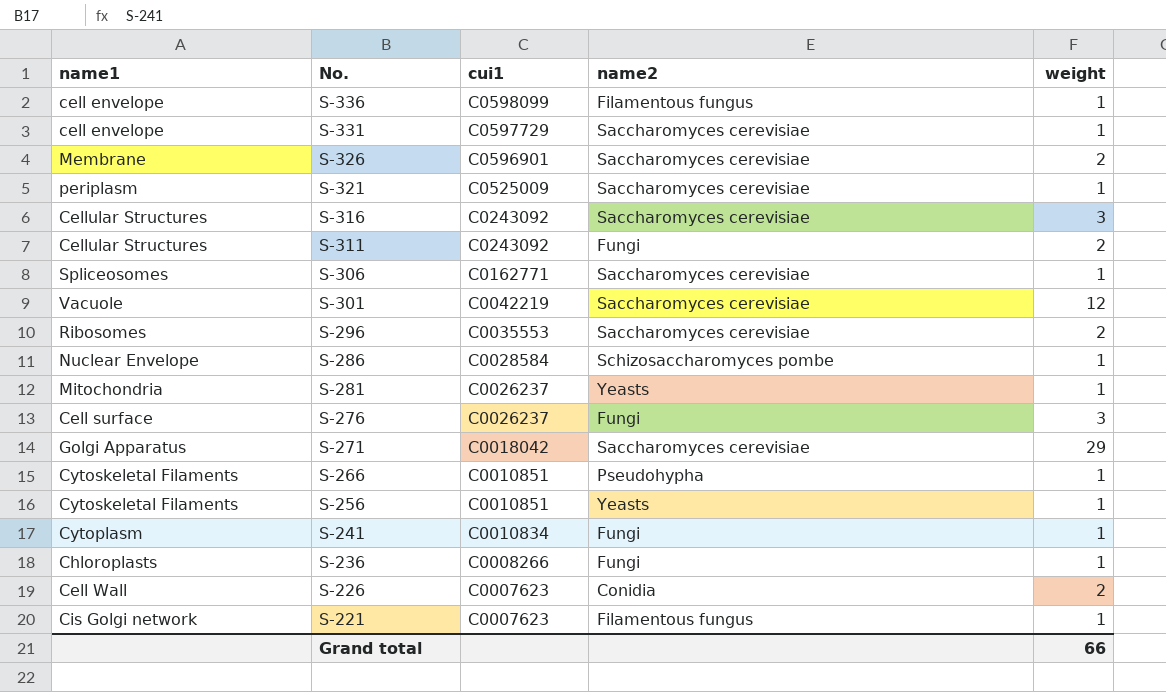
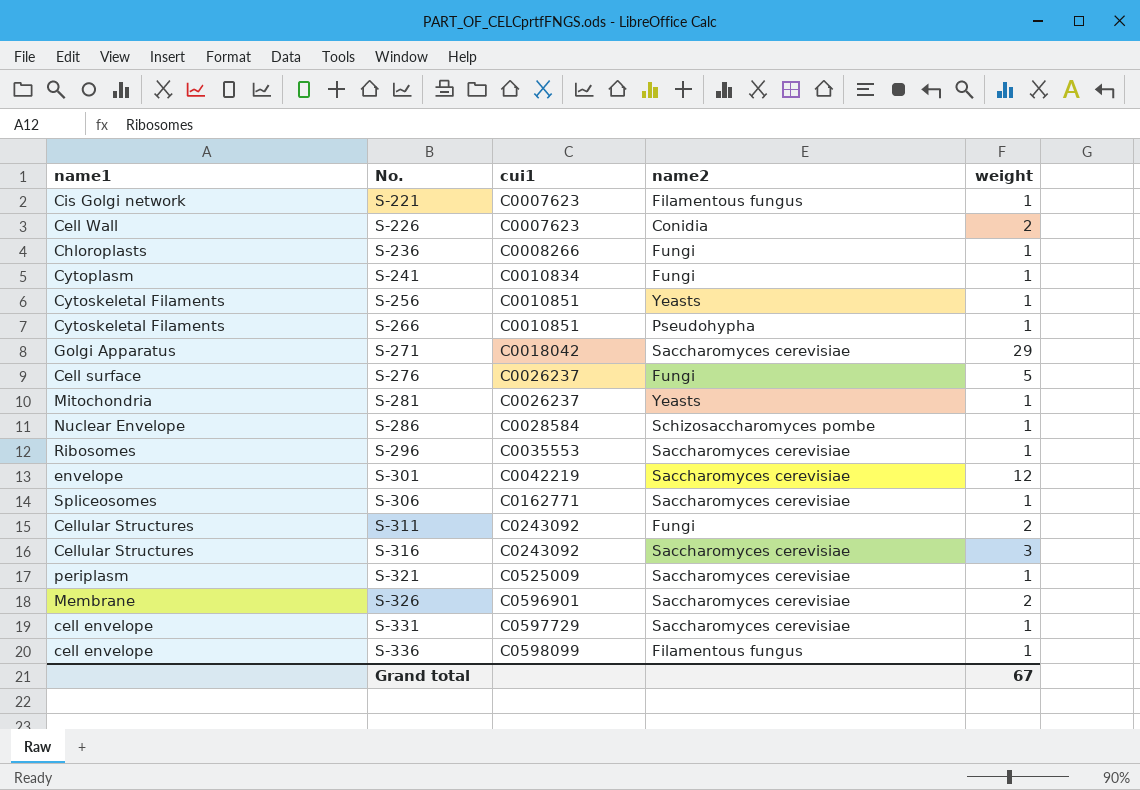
row order: No. descending -> No. ascending
S-276 | weight: 3 -> 5
S-296 | weight: 2 -> 1
S-301 | name1: Vacuole -> envelope
Grand total | weight: 66 -> 67

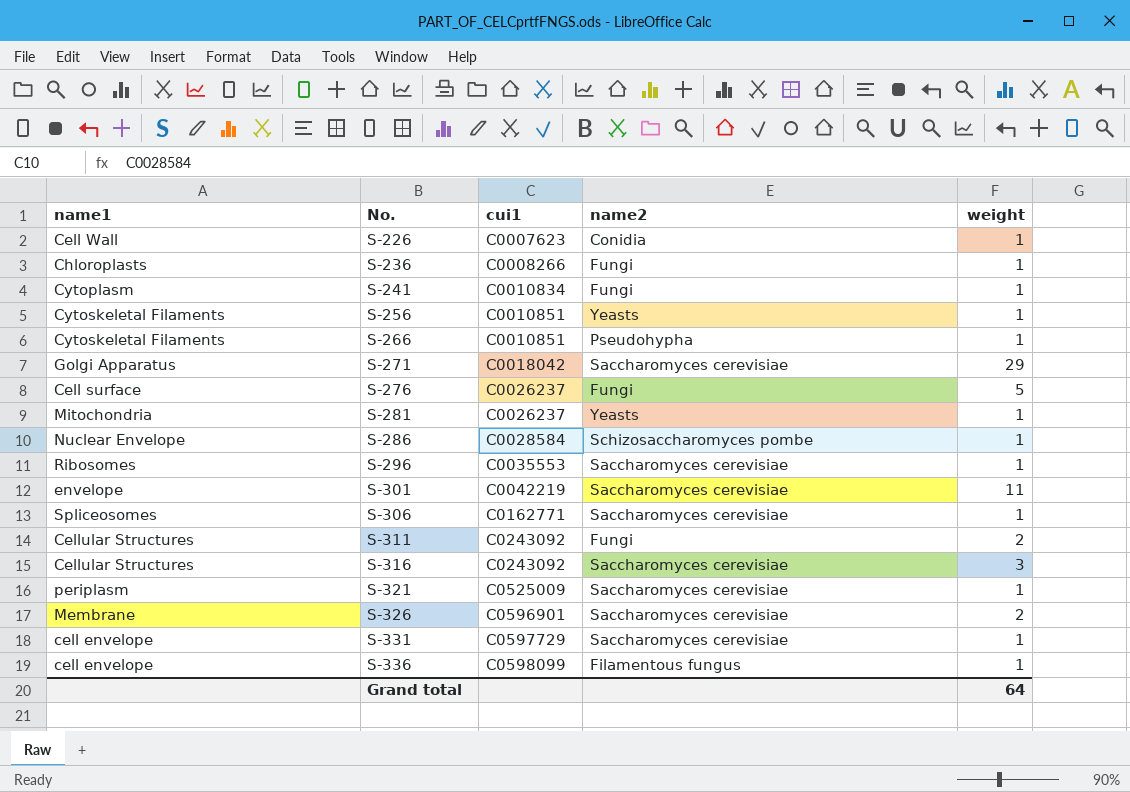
row S-221: Cis Golgi network | C0007623 | Filamentous fungus | 1 -> none
S-226 | weight: 2 -> 1
S-301 | weight: 12 -> 11
Grand total | weight: 67 -> 64

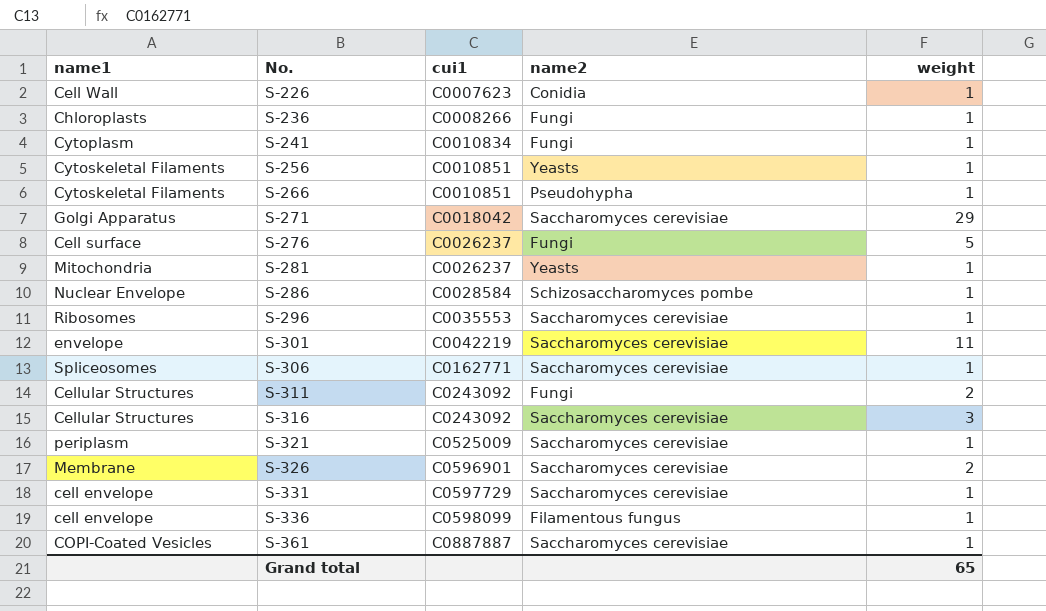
row S-361: none -> COPI-Coated Vesicles | C0887887 | Saccharomyces cerevisiae | 1
Grand total | weight: 64 -> 65

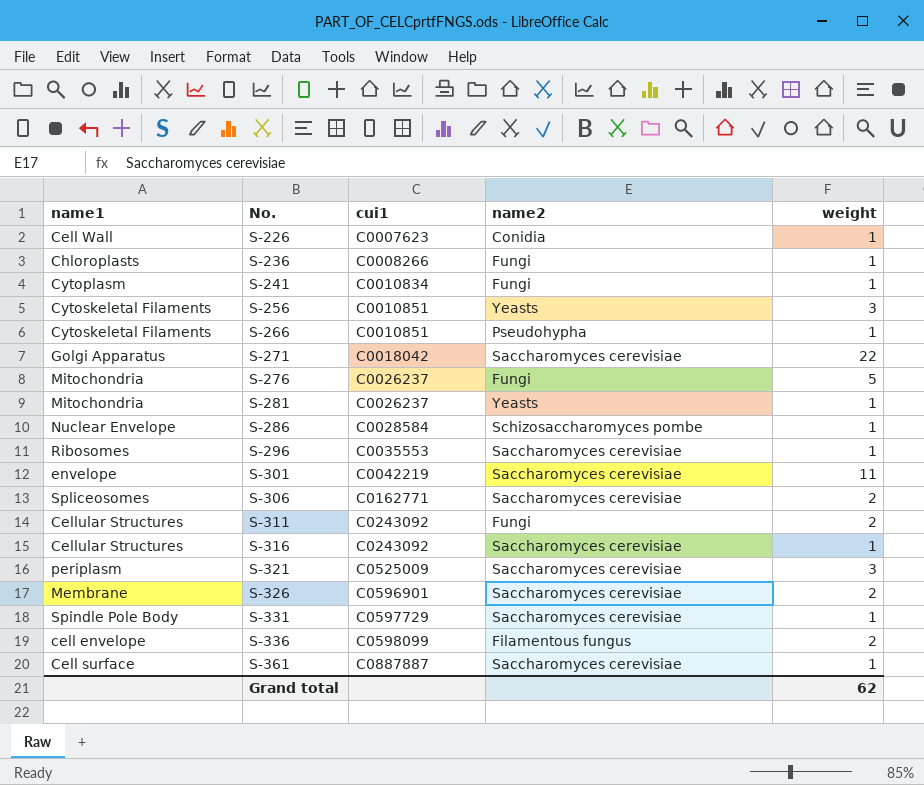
S-256 | weight: 1 -> 3
S-271 | weight: 29 -> 22
S-276 | name1: Cell surface -> Mitochondria
S-306 | weight: 1 -> 2
S-316 | weight: 3 -> 1
S-321 | weight: 1 -> 3
S-331 | name1: cell envelope -> Spindle Pole Body
S-336 | weight: 1 -> 2
S-361 | name1: COPI-Coated Vesicles -> Cell surface
Grand total | weight: 65 -> 62

